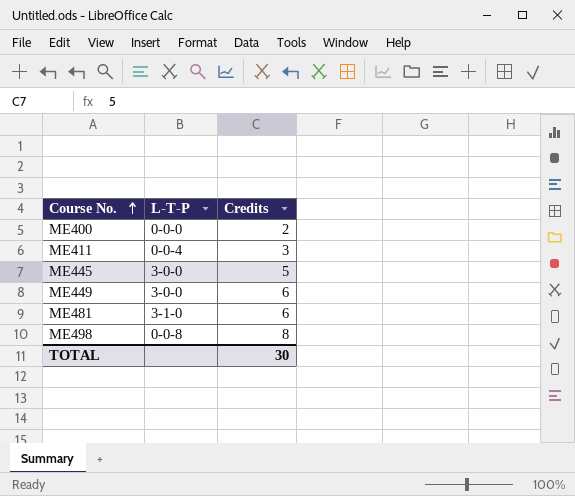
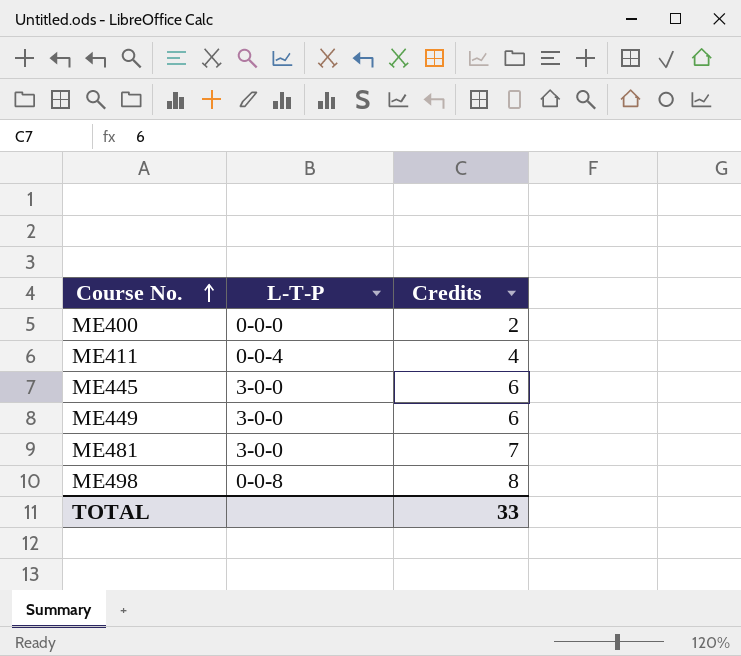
ME411 | Credits: 3 -> 4
ME445 | Credits: 5 -> 6
ME481 | L-T-P: 3-1-0 -> 3-0-0
ME481 | Credits: 6 -> 7
TOTAL | Credits: 30 -> 33

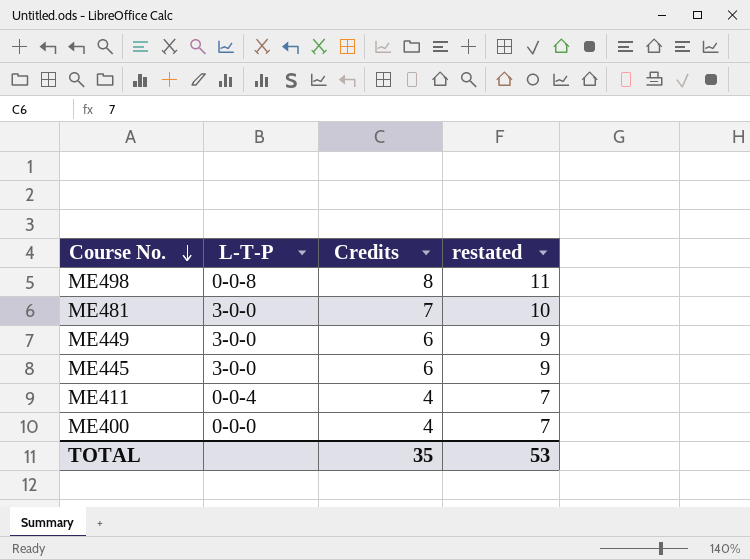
row order: Course No. ascending -> Course No. descending
column restated | formula: none -> [Credits] + 3
ME400 | Credits: 2 -> 4
TOTAL | Credits: 33 -> 35

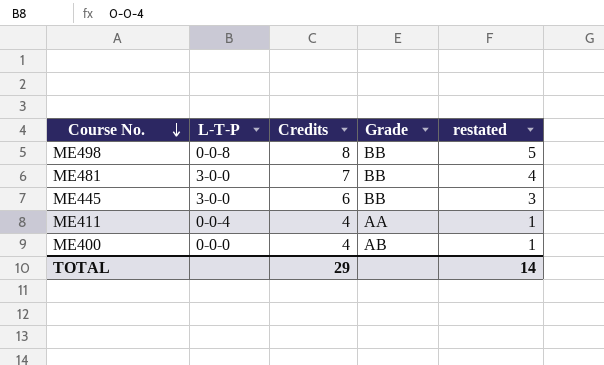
column Grade | position: none -> 4
column restated | formula: [Credits] + 3 -> [Credits] - 3
row ME449: 3-0-0 | 6 | 9 -> none
TOTAL | Credits: 35 -> 29
TOTAL | restated: 53 -> 14

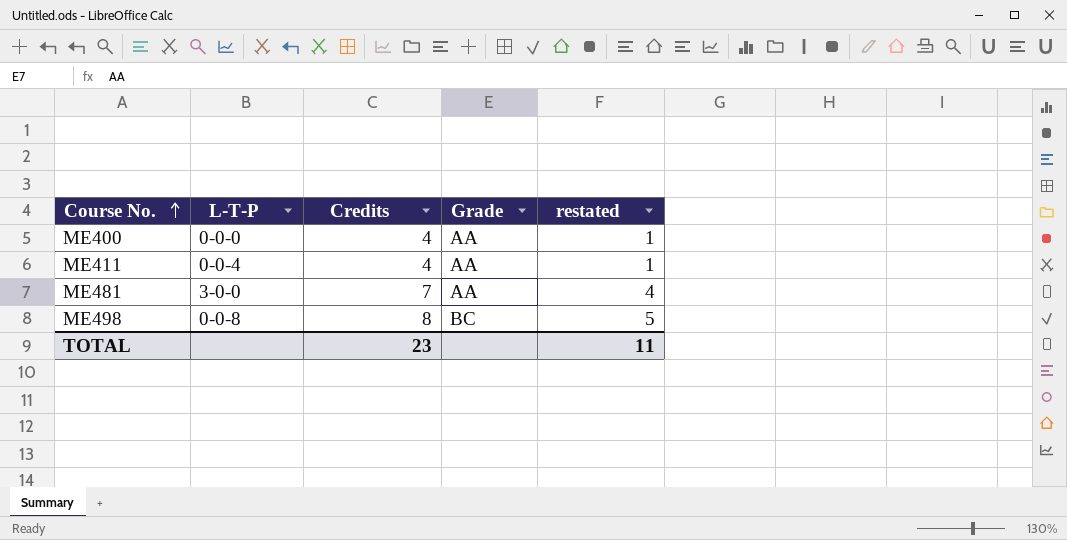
row order: Course No. descending -> Course No. ascending
row ME445: 3-0-0 | 6 | BB | 3 -> none
ME400 | Grade: AB -> AA
ME481 | Grade: BB -> AA
ME498 | Grade: BB -> BC
TOTAL | Credits: 29 -> 23
TOTAL | restated: 14 -> 11

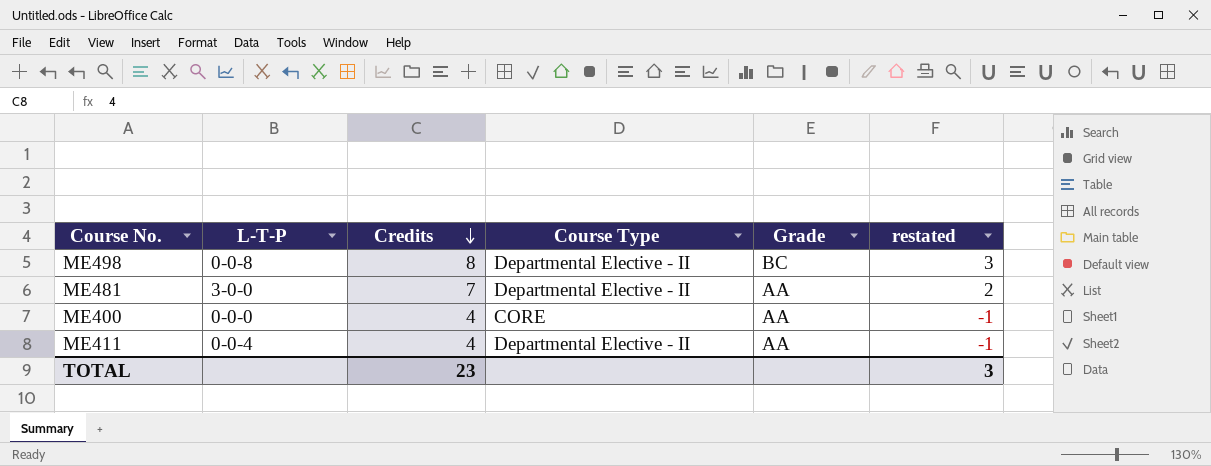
row order: Course No. ascending -> Credits descending
column Course Type | position: none -> 4
column restated | formula: [Credits] - 3 -> [Credits] - 5
TOTAL | restated: 11 -> 3

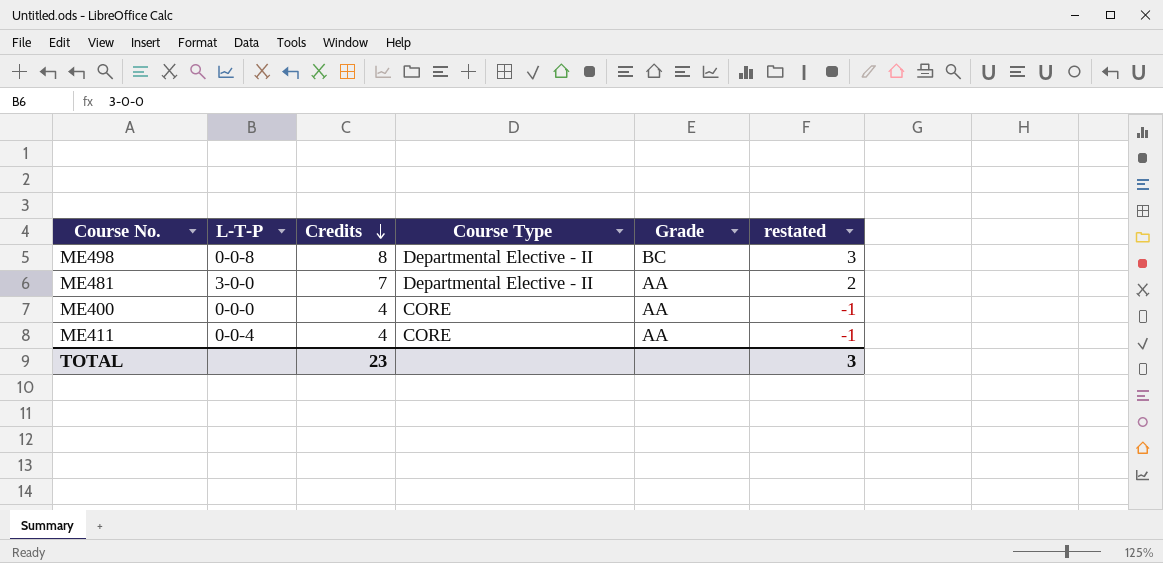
ME411 | Course Type: Departmental Elective - II -> CORE

